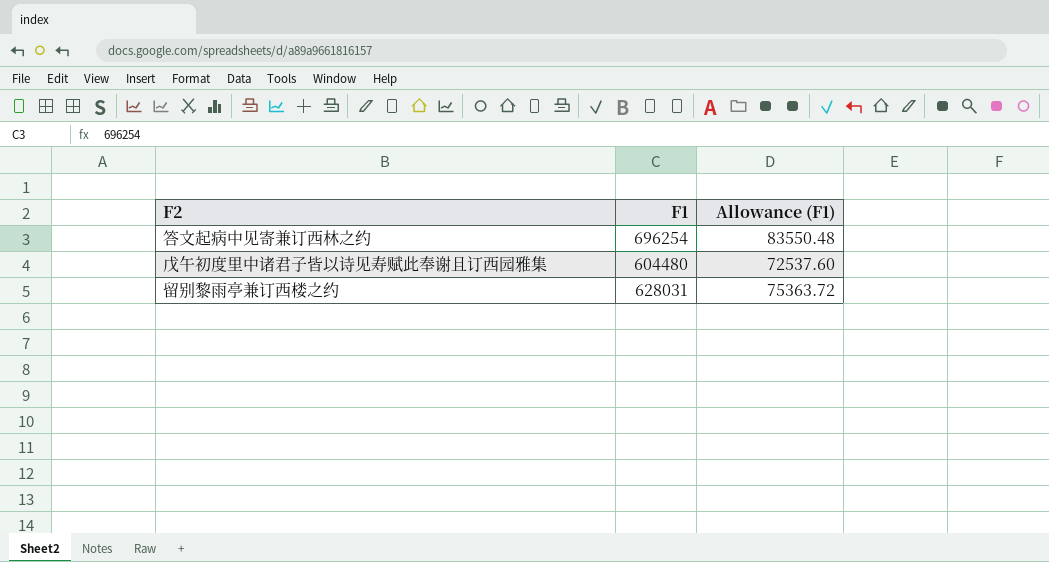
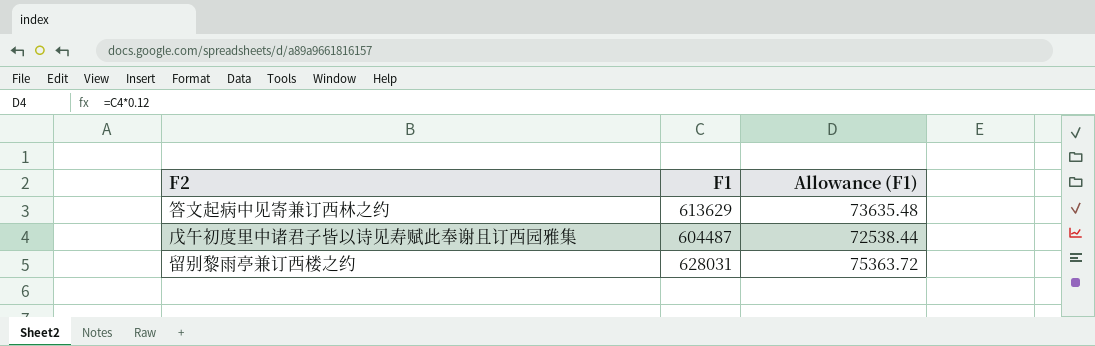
答文起病中见寄兼订西林之约 | F1: 696254 -> 613629
答文起病中见寄兼订西林之约 | Allowance (F1): 83550.48 -> 73635.48
戊午初度里中诸君子皆以诗见寿赋此奉谢且订西园雅集 | F1: 604480 -> 604487
戊午初度里中诸君子皆以诗见寿赋此奉谢且订西园雅集 | Allowance (F1): 72537.60 -> 72538.44

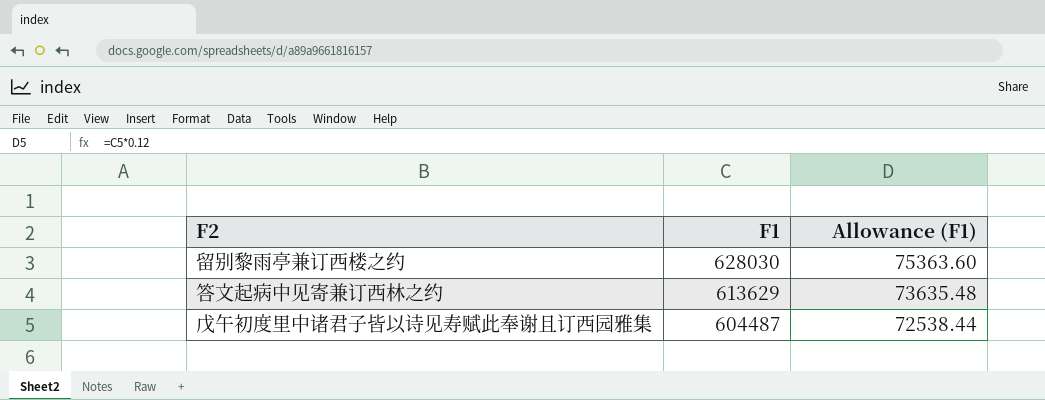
row order: none -> F1 descending
留别黎雨亭兼订西楼之约 | F1: 628031 -> 628030
留别黎雨亭兼订西楼之约 | Allowance (F1): 75363.72 -> 75363.60

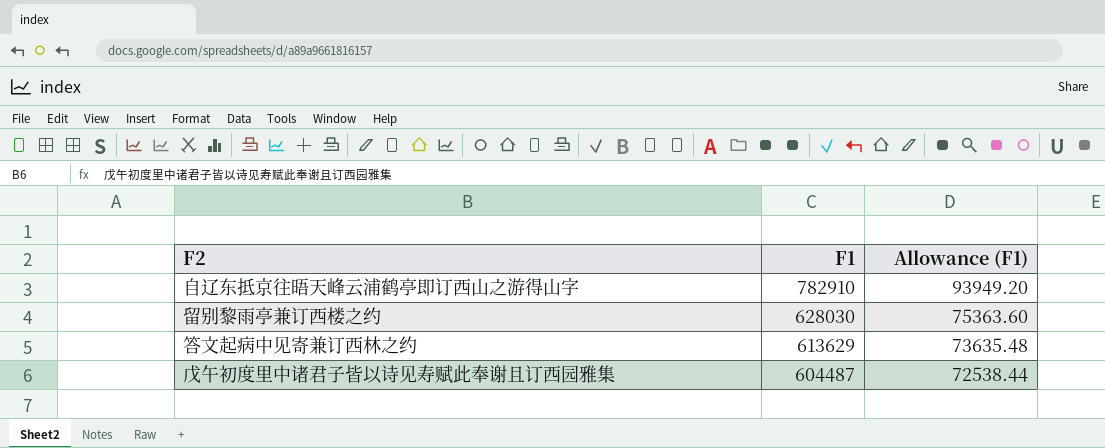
row 自辽东抵京往晤天峰云浦鹤亭即订西山之游得山字: none -> 782910 | 93949.20

